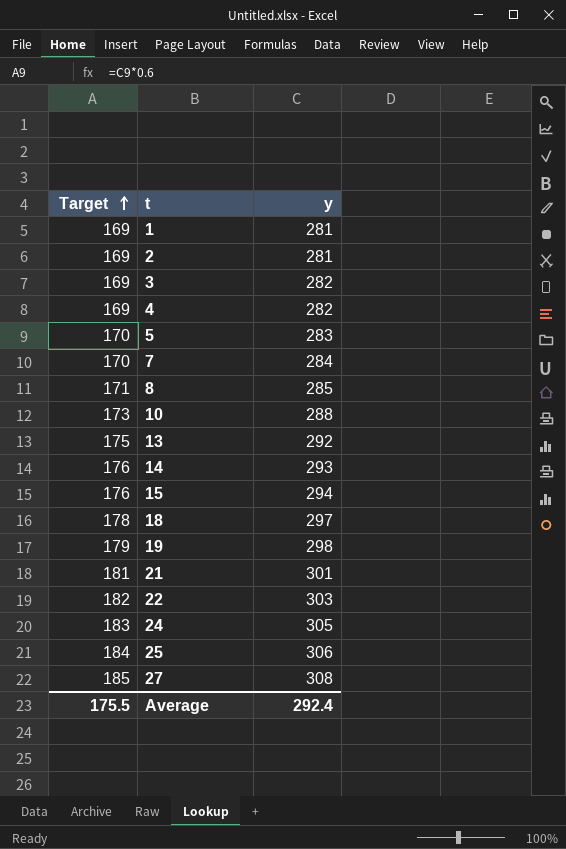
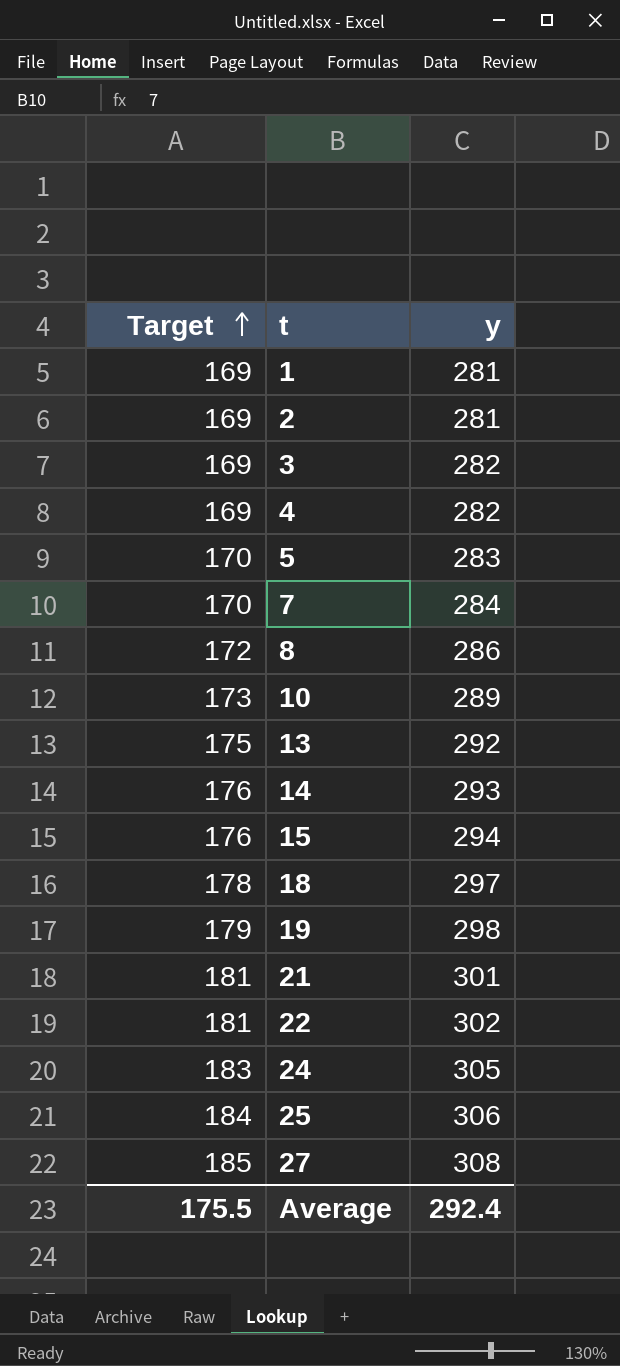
8 | Target: 171 -> 172
8 | y: 285 -> 286
10 | y: 288 -> 289
22 | Target: 182 -> 181
22 | y: 303 -> 302

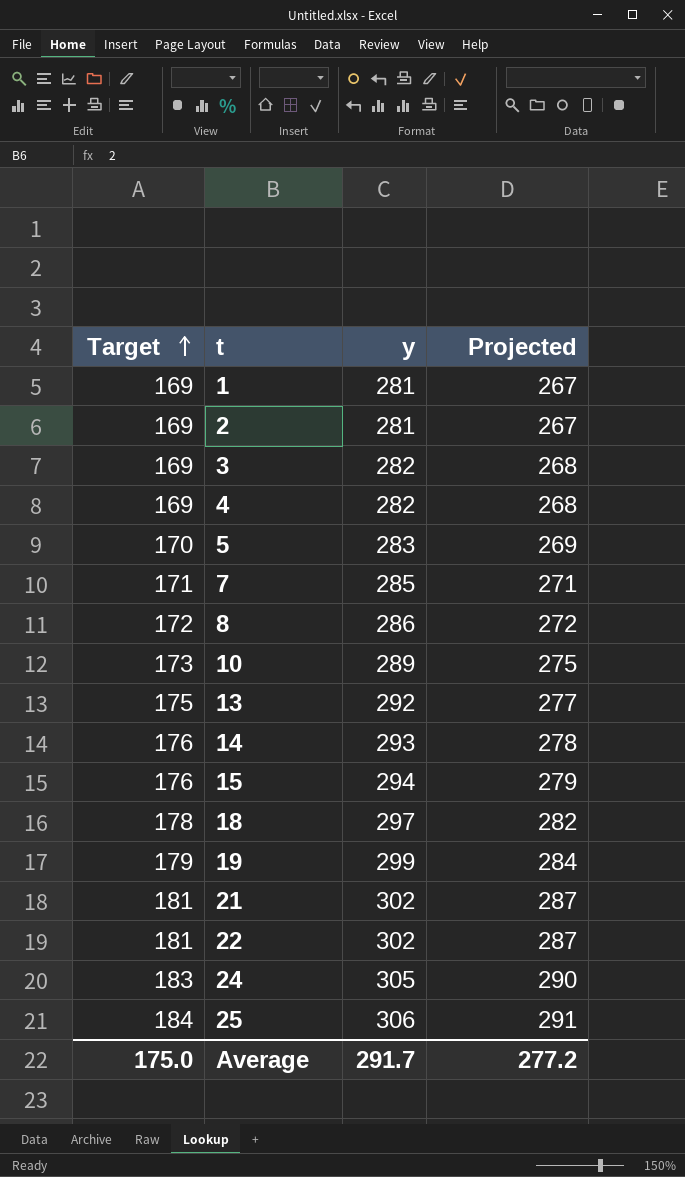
column Projected | formula: none -> [y] * 0.95
row 27: 185 | 308 -> none
7 | Target: 170 -> 171
7 | y: 284 -> 285
19 | y: 298 -> 299
21 | y: 301 -> 302
Average | Target: 175.5 -> 175.0
Average | y: 292.4 -> 291.7

